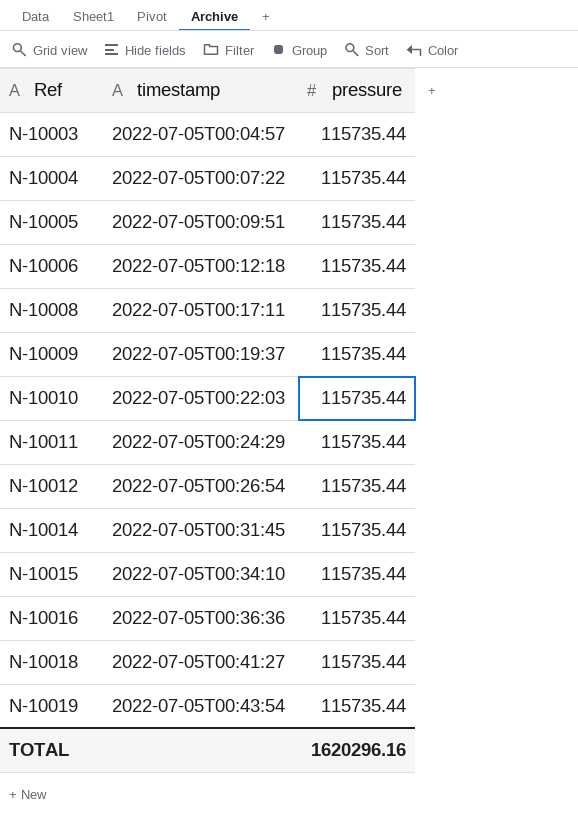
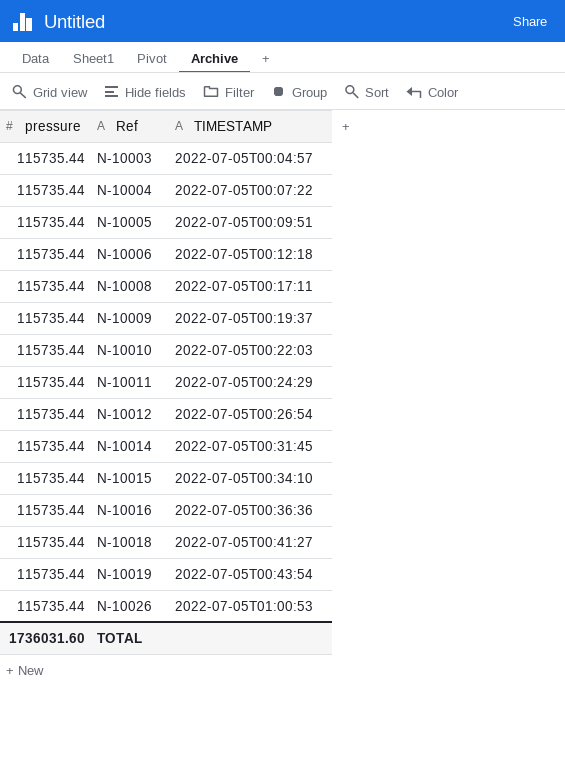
column pressure | position: 3 -> 1
column name: timestamp -> TIMESTAMP
row N-10026: none -> 115735.44 | 2022-07-05T01:00:53
TOTAL | pressure: 1620296.16 -> 1736031.60

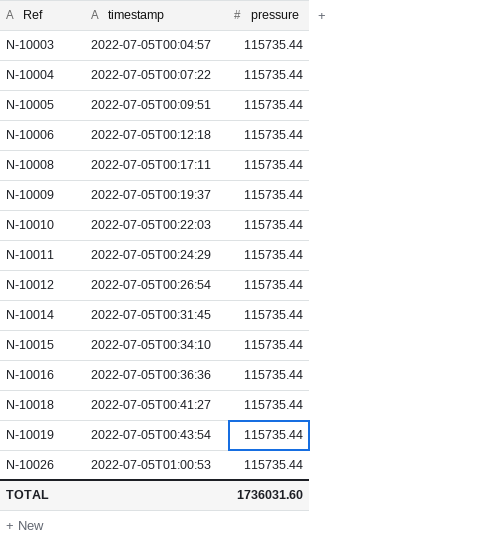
column name: TIMESTAMP -> timestamp
column pressure | position: 1 -> 3

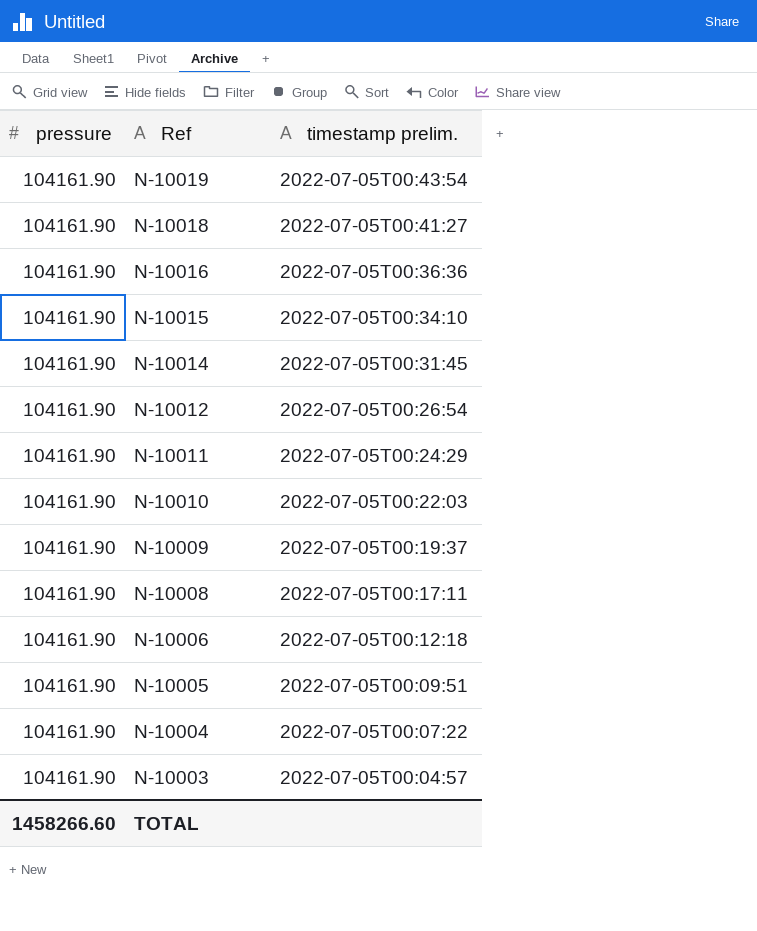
row order: Ref ascending -> Ref descending
column pressure | position: 3 -> 1
column name: timestamp -> timestamp prelim.
row N-10026: 2022-07-05T01:00:53 | 115735.44 -> none
N-10019 | pressure: 115735.44 -> 104161.90
N-10018 | pressure: 115735.44 -> 104161.90
N-10016 | pressure: 115735.44 -> 104161.90
N-10015 | pressure: 115735.44 -> 104161.90
N-10014 | pressure: 115735.44 -> 104161.90
N-10012 | pressure: 115735.44 -> 104161.90
N-10011 | pressure: 115735.44 -> 104161.90
N-10010 | pressure: 115735.44 -> 104161.90
N-10009 | pressure: 115735.44 -> 104161.90
N-10008 | pressure: 115735.44 -> 104161.90
N-10006 | pressure: 115735.44 -> 104161.90
N-10005 | pressure: 115735.44 -> 104161.90
N-10004 | pressure: 115735.44 -> 104161.90
N-10003 | pressure: 115735.44 -> 104161.90
TOTAL | pressure: 1736031.60 -> 1458266.60

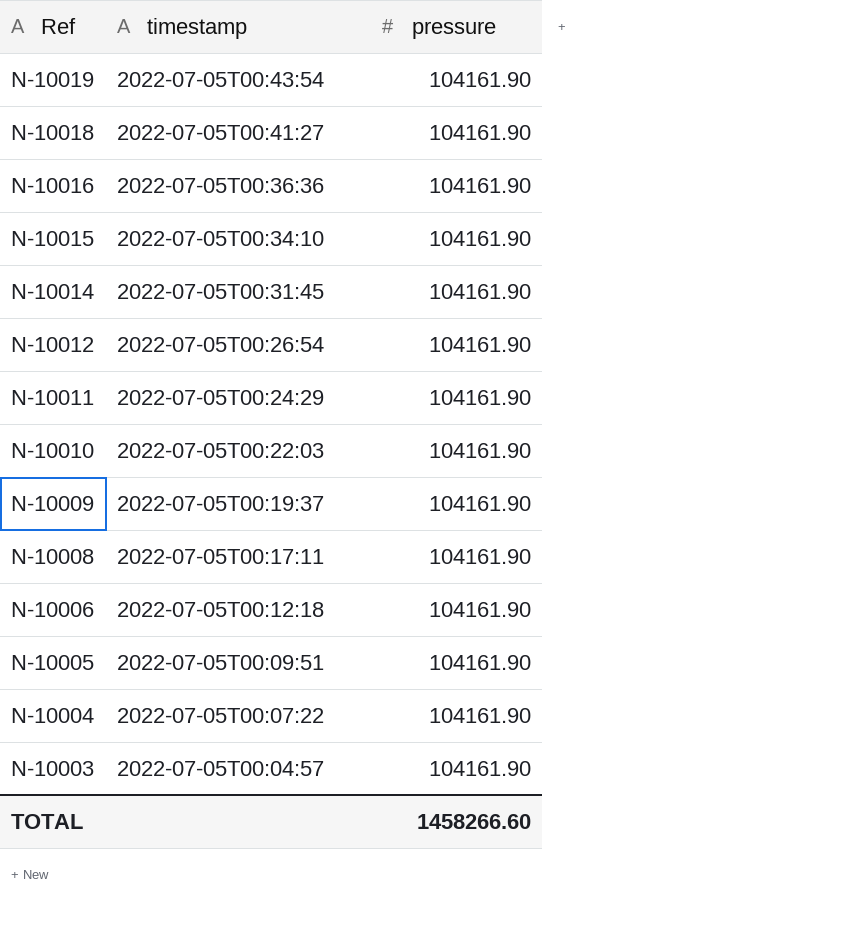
column name: timestamp prelim. -> timestamp
column pressure | position: 1 -> 3

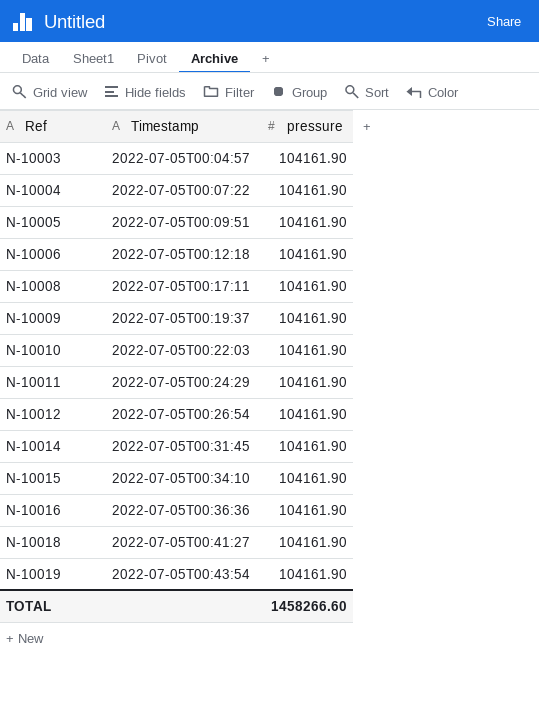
row order: Ref descending -> Ref ascending
column name: timestamp -> Timestamp

